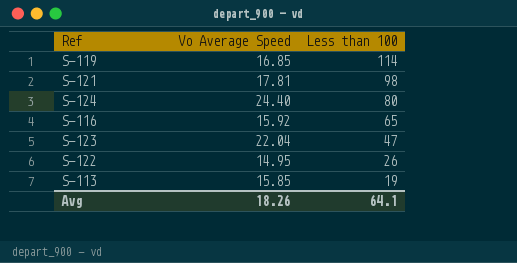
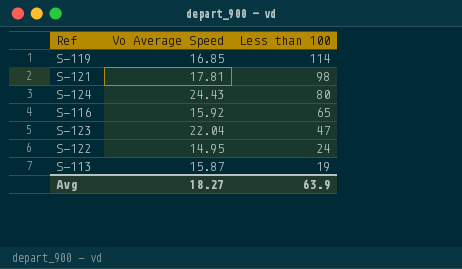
S-124 | Vo Average Speed: 24.40 -> 24.43
S-122 | Less than 100: 26 -> 24
S-113 | Vo Average Speed: 15.85 -> 15.87
Avg | Vo Average Speed: 18.26 -> 18.27
Avg | Less than 100: 64.1 -> 63.9

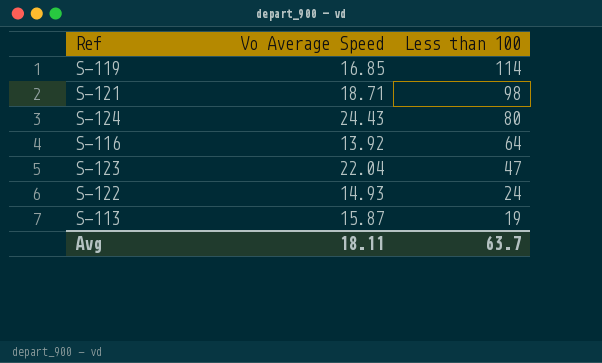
S-121 | Vo Average Speed: 17.81 -> 18.71
S-116 | Vo Average Speed: 15.92 -> 13.92
S-116 | Less than 100: 65 -> 64
S-122 | Vo Average Speed: 14.95 -> 14.93
Avg | Vo Average Speed: 18.27 -> 18.11
Avg | Less than 100: 63.9 -> 63.7

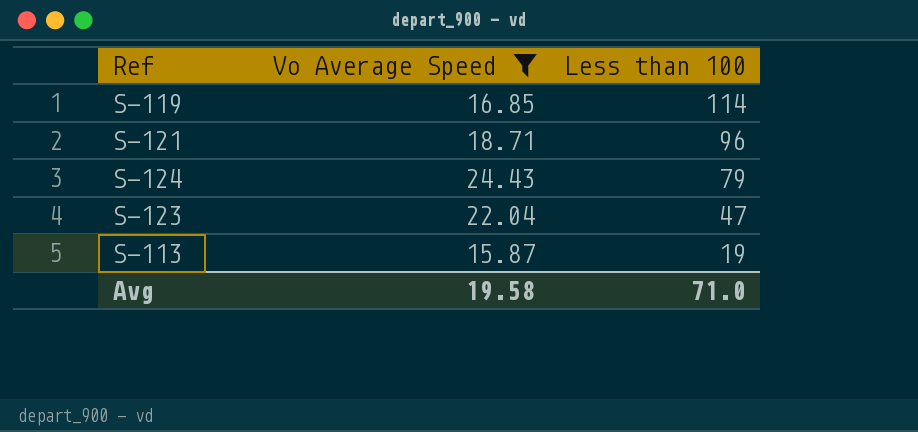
filter: none -> Vo Average Speed >= 15.87
S-121 | Less than 100: 98 -> 96
S-124 | Less than 100: 80 -> 79
Avg | Vo Average Speed: 18.11 -> 19.58
Avg | Less than 100: 63.7 -> 71.0

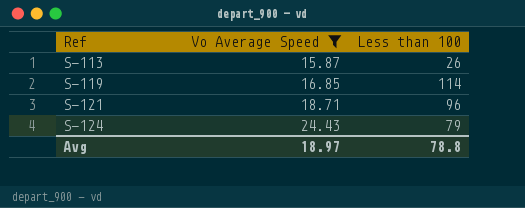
row order: Less than 100 descending -> Ref ascending
row S-123: 22.04 | 47 -> none
S-113 | Less than 100: 19 -> 26
Avg | Vo Average Speed: 19.58 -> 18.97
Avg | Less than 100: 71.0 -> 78.8

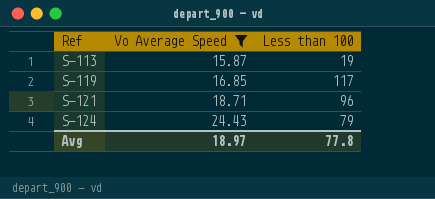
S-113 | Less than 100: 26 -> 19
S-119 | Less than 100: 114 -> 117
Avg | Less than 100: 78.8 -> 77.8

